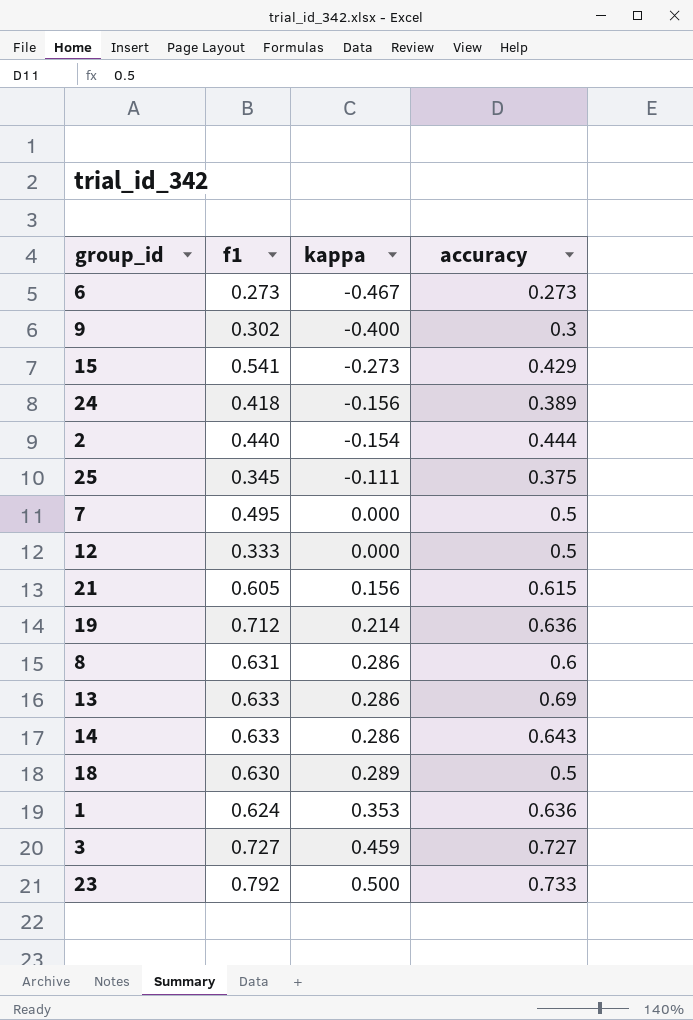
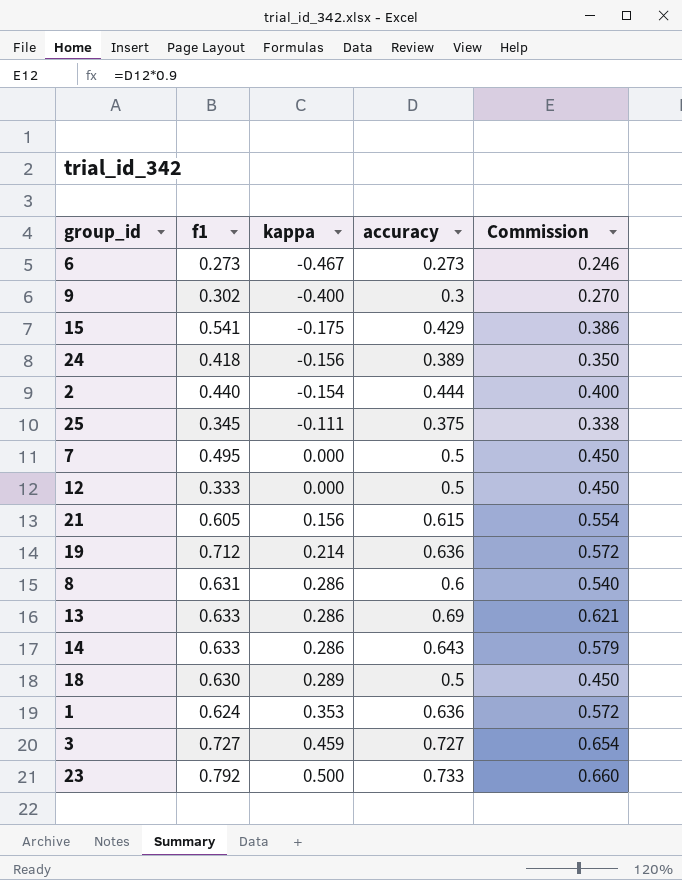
column Commission | formula: none -> [accuracy] * 0.9
15 | kappa: -0.273 -> -0.175

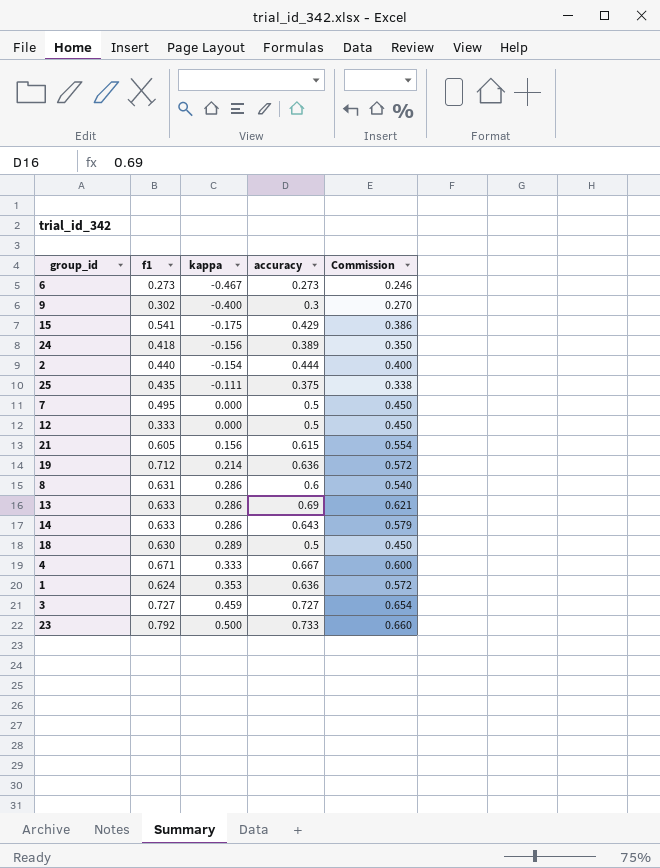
25 | f1: 0.345 -> 0.435
row 4: none -> 0.671 | 0.333 | 0.667 | 0.600

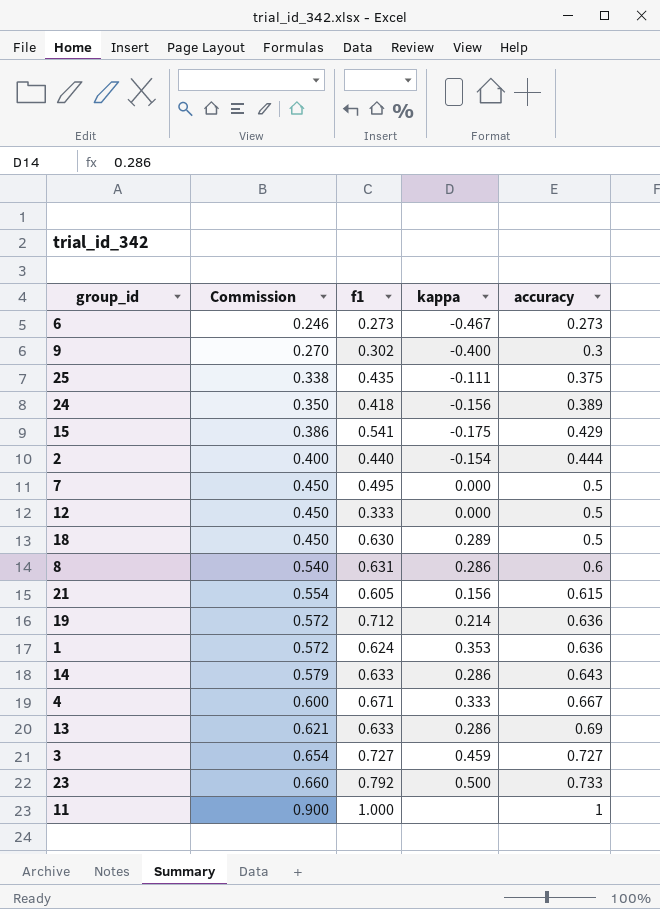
row order: kappa ascending -> Commission ascending
column Commission | position: 5 -> 2
row 11: none -> 0.900 | 1.000 | none | 1

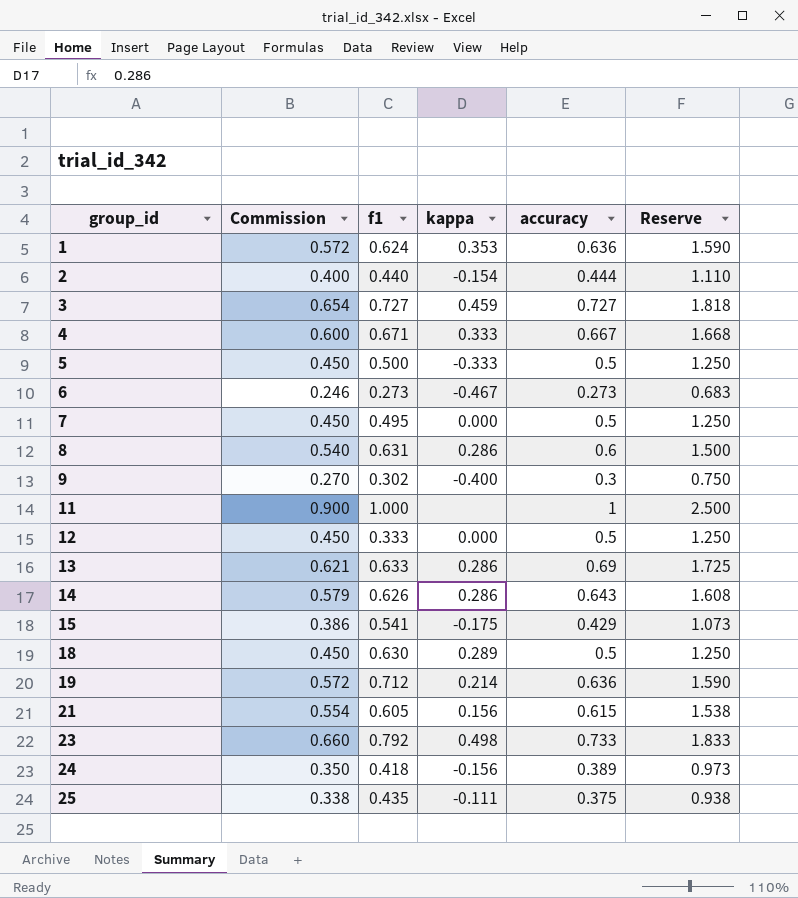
row order: Commission ascending -> group_id ascending
column Reserve | formula: none -> [accuracy] * 2.5
row 5: none -> 0.450 | 0.500 | -0.333 | 0.5 | 1.250
14 | f1: 0.633 -> 0.626
23 | kappa: 0.500 -> 0.498

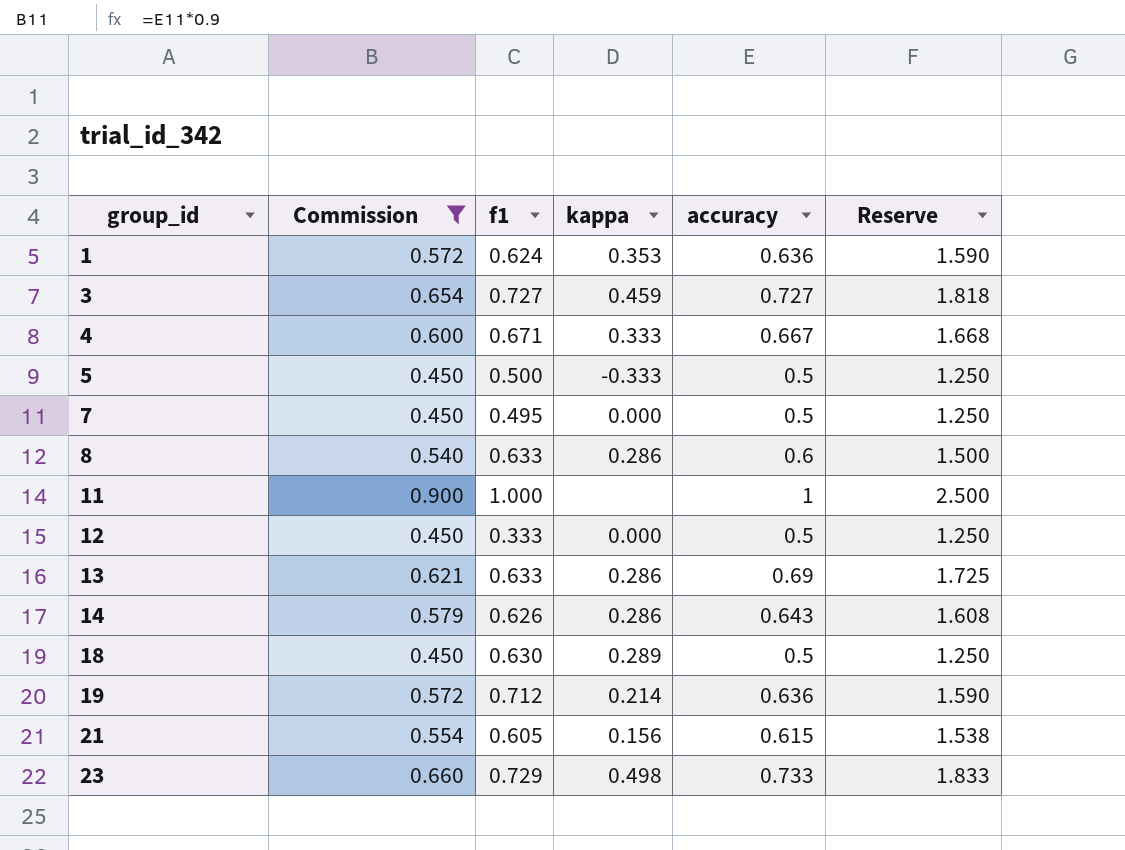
filter: none -> Commission >= 0.450
8 | f1: 0.631 -> 0.633
23 | f1: 0.792 -> 0.729

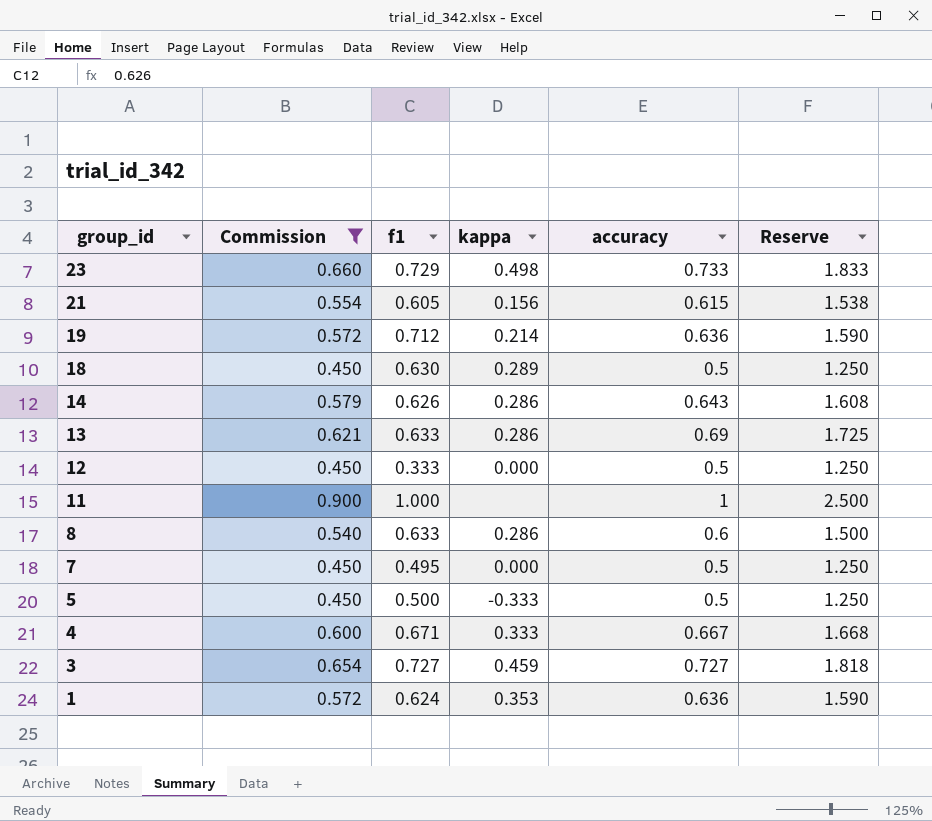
row order: group_id ascending -> group_id descending

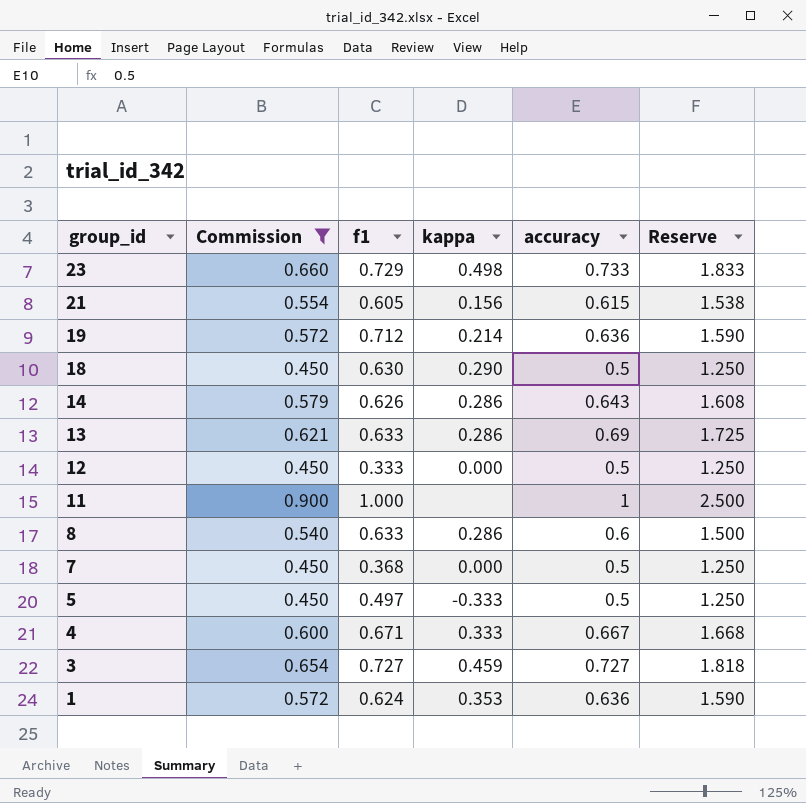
18 | kappa: 0.289 -> 0.290
7 | f1: 0.495 -> 0.368
5 | f1: 0.500 -> 0.497

